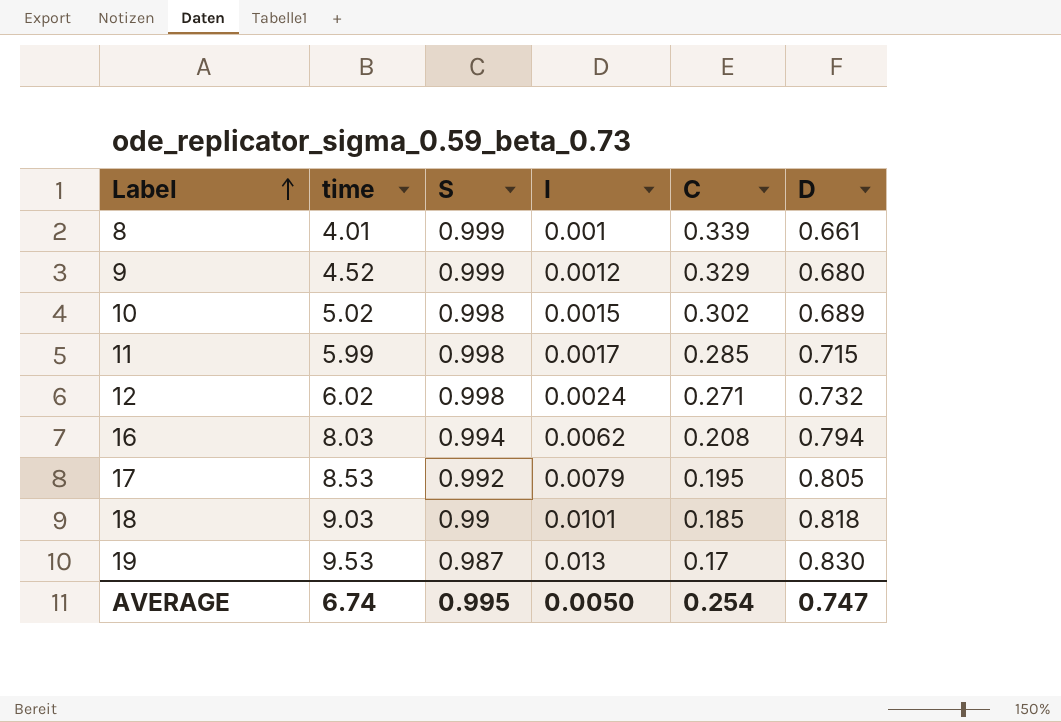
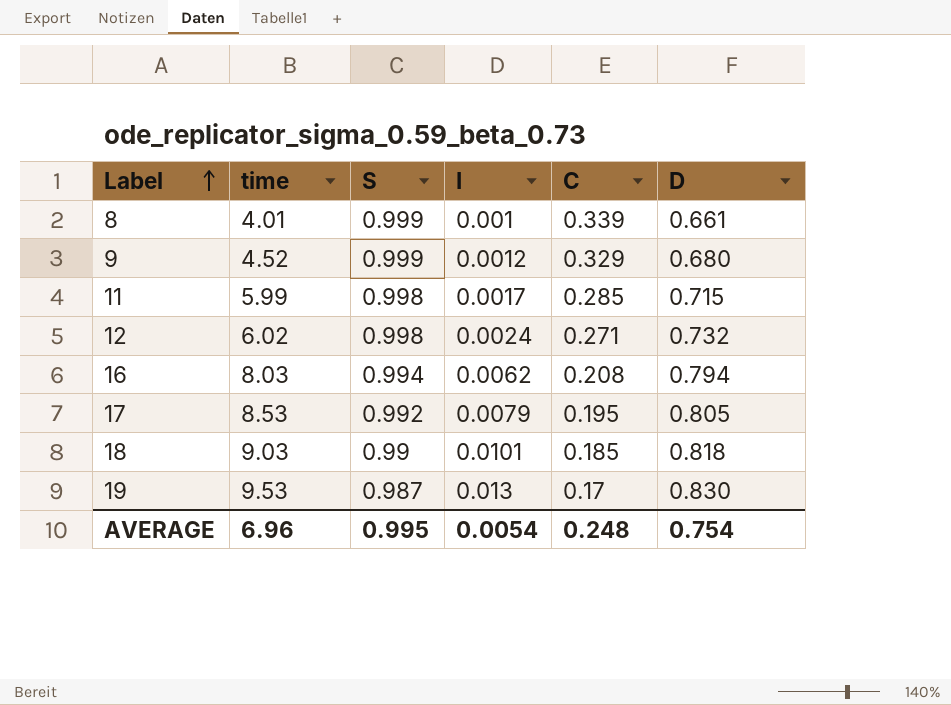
row 10: 5.02 | 0.998 | 0.0015 | 0.302 | 0.689 -> none
AVERAGE | time: 6.74 -> 6.96
AVERAGE | I: 0.0050 -> 0.0054
AVERAGE | C: 0.254 -> 0.248
AVERAGE | D: 0.747 -> 0.754

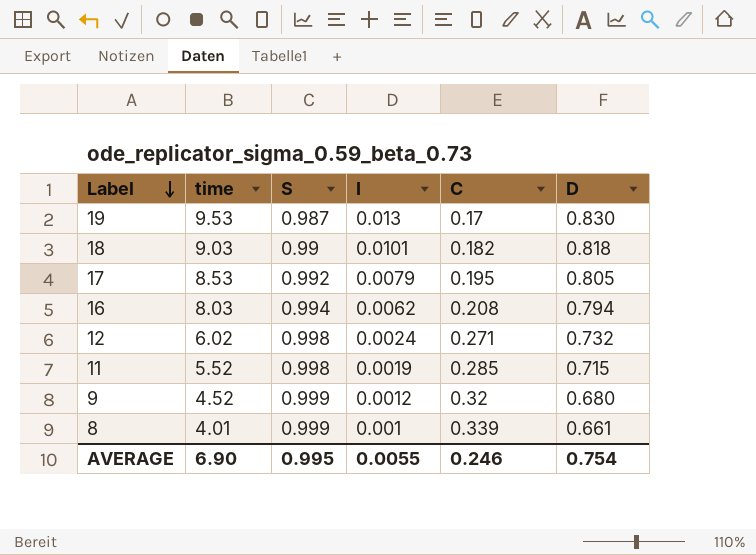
row order: Label ascending -> Label descending
18 | C: 0.185 -> 0.182
11 | time: 5.99 -> 5.52
11 | I: 0.0017 -> 0.0019
9 | C: 0.329 -> 0.32
AVERAGE | time: 6.96 -> 6.90
AVERAGE | I: 0.0054 -> 0.0055
AVERAGE | C: 0.248 -> 0.246

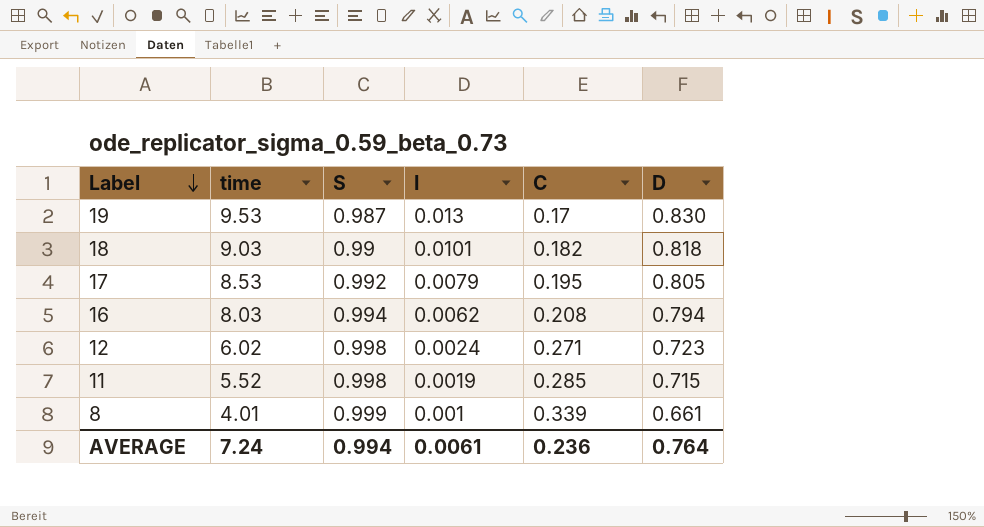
row 9: 4.52 | 0.999 | 0.0012 | 0.32 | 0.680 -> none
12 | D: 0.732 -> 0.723
AVERAGE | time: 6.90 -> 7.24
AVERAGE | S: 0.995 -> 0.994
AVERAGE | I: 0.0055 -> 0.0061
AVERAGE | C: 0.246 -> 0.236
AVERAGE | D: 0.754 -> 0.764

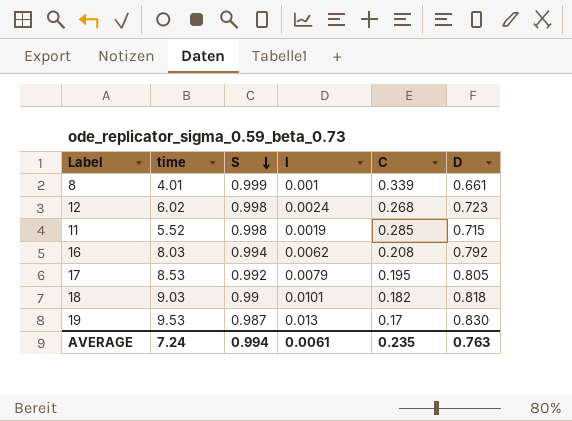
row order: Label descending -> S descending
12 | C: 0.271 -> 0.268
16 | D: 0.794 -> 0.792
AVERAGE | C: 0.236 -> 0.235
AVERAGE | D: 0.764 -> 0.763

